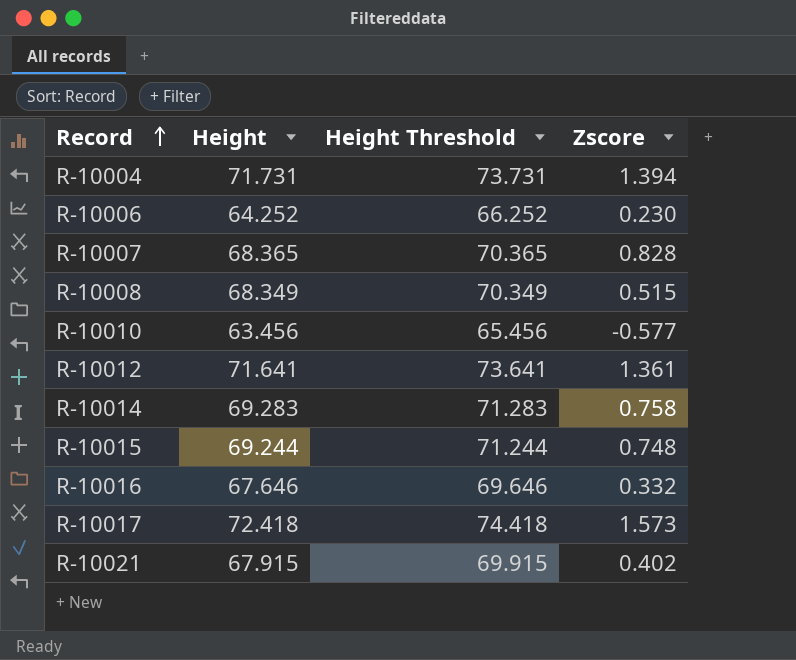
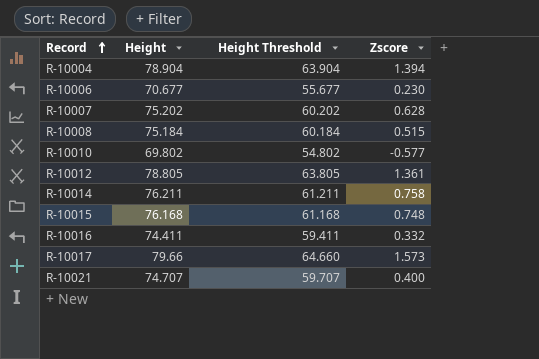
column Height Threshold | formula: [Height] + 2 -> [Height] - 15
R-10004 | Height: 71.731 -> 78.904
R-10006 | Height: 64.252 -> 70.677
R-10007 | Height: 68.365 -> 75.202
R-10007 | Zscore: 0.828 -> 0.628
R-10008 | Height: 68.349 -> 75.184
R-10010 | Height: 63.456 -> 69.802
R-10012 | Height: 71.641 -> 78.805
R-10014 | Height: 69.283 -> 76.211
R-10015 | Height: 69.244 -> 76.168
R-10016 | Height: 67.646 -> 74.411
R-10017 | Height: 72.418 -> 79.66
R-10021 | Height: 67.915 -> 74.707
R-10021 | Zscore: 0.402 -> 0.400

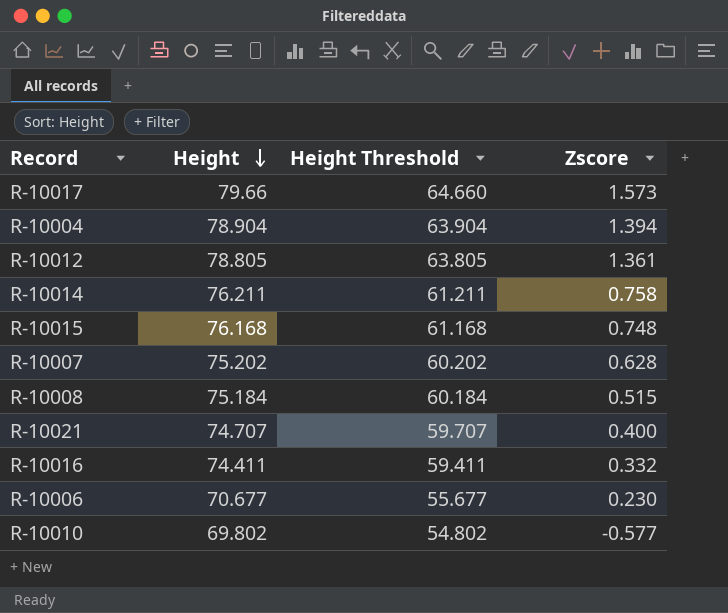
row order: Record ascending -> Height descending

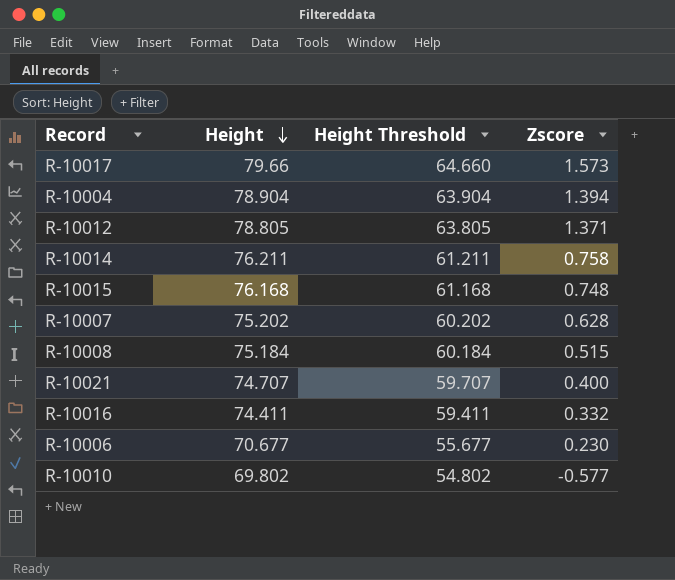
R-10012 | Zscore: 1.361 -> 1.371

